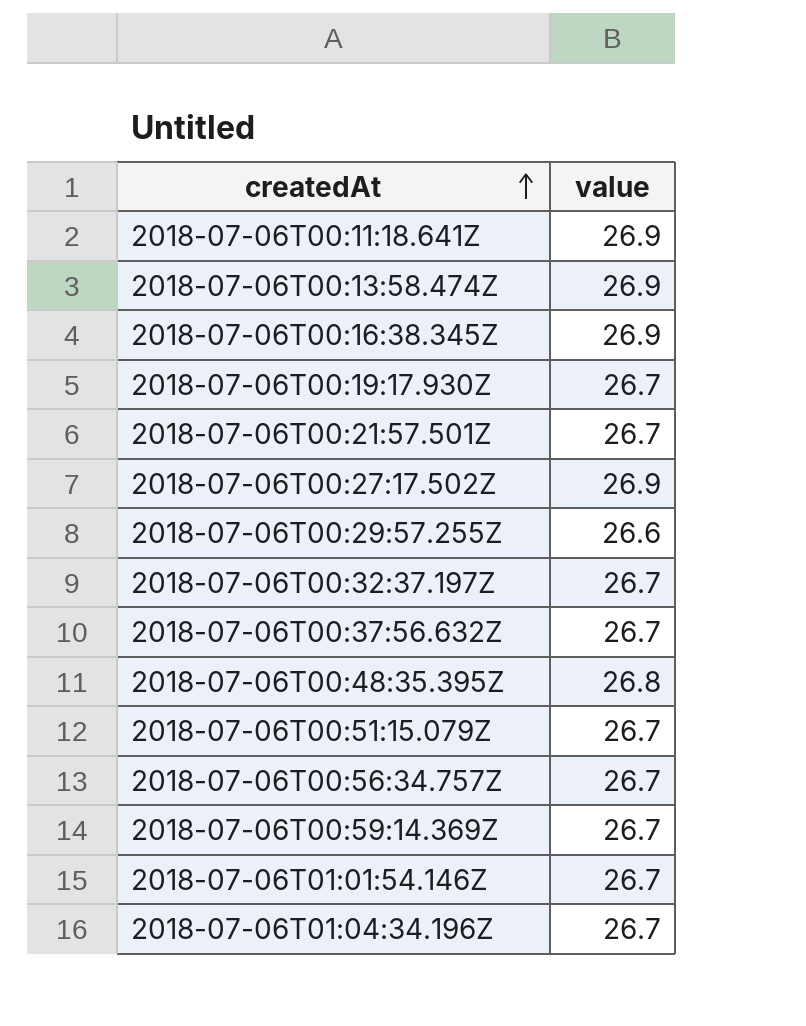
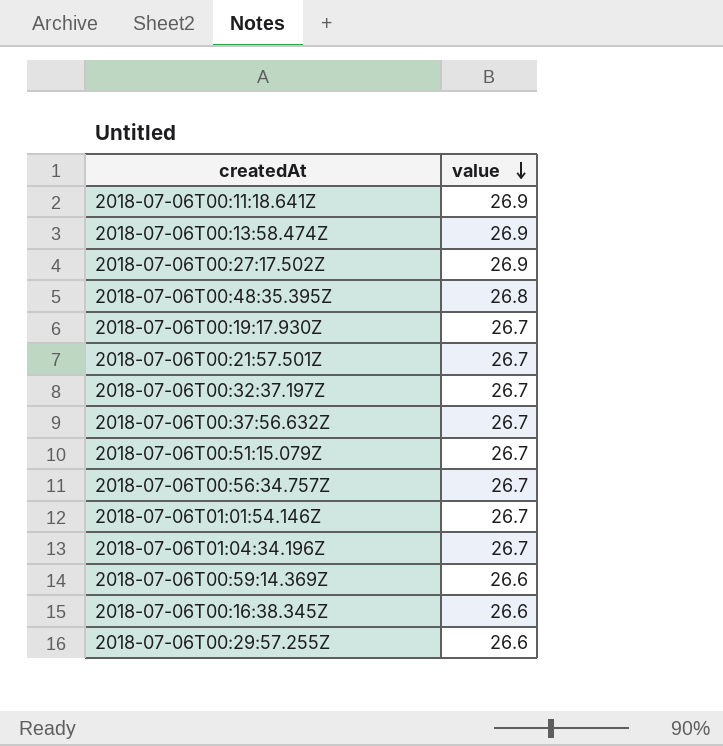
row order: createdAt ascending -> value descending
2018-07-06T00:59:14.369Z | value: 26.7 -> 26.6
2018-07-06T00:16:38.345Z | value: 26.9 -> 26.6

